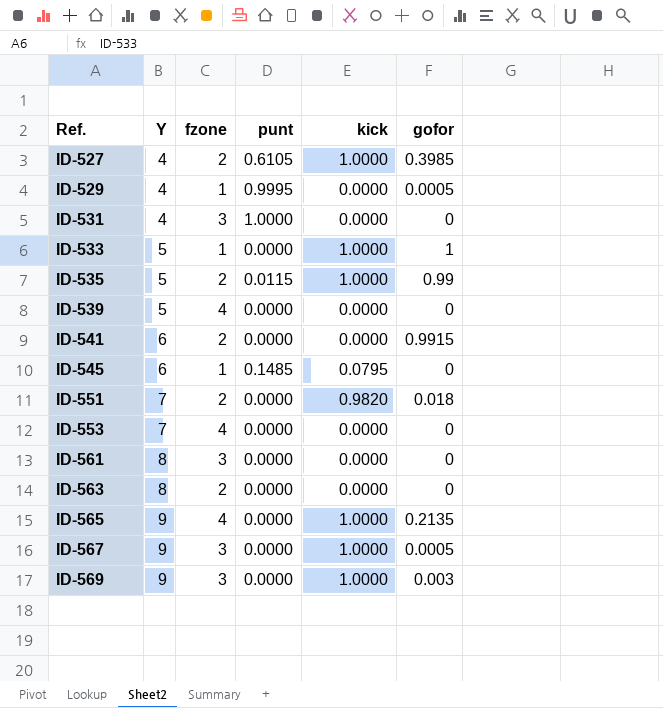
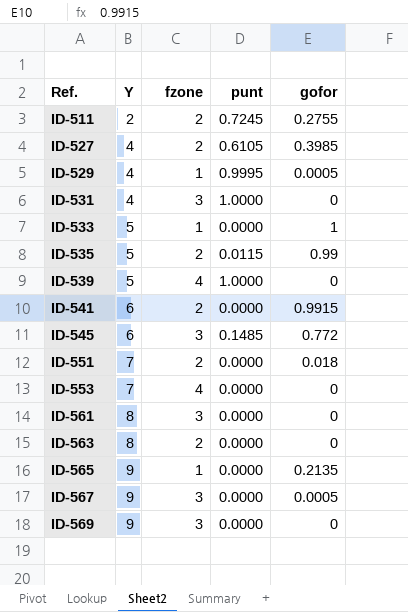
column kick | position: 5 -> none
row ID-511: none -> 2 | 2 | 0.7245 | 0.2755
ID-539 | punt: 0.0000 -> 1.0000
ID-545 | fzone: 1 -> 3
ID-545 | gofor: 0 -> 0.772
ID-565 | fzone: 4 -> 1
ID-569 | gofor: 0.003 -> 0

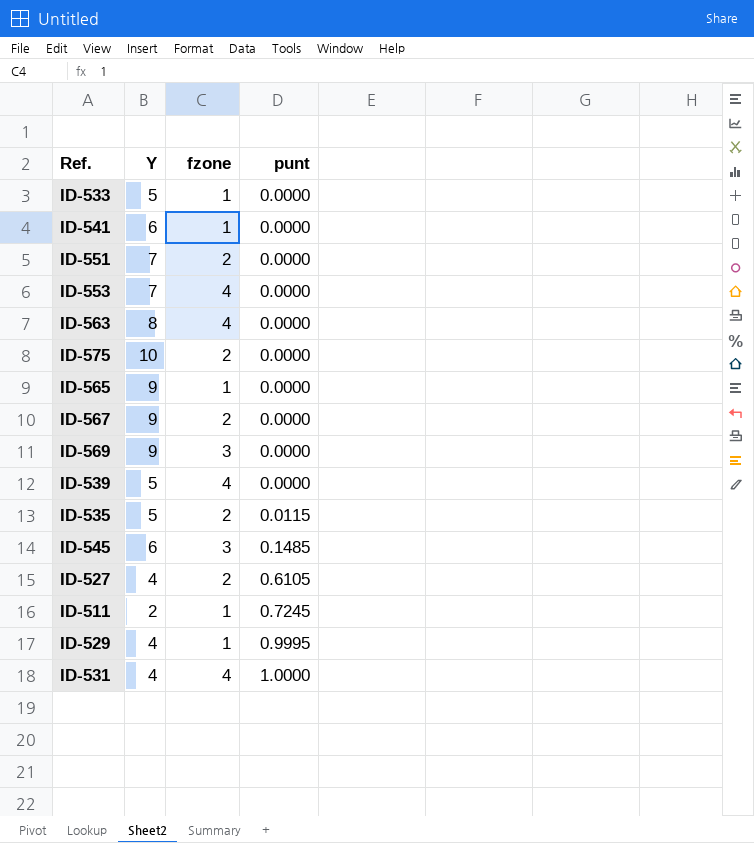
row order: Ref. ascending -> punt ascending
column gofor | position: 5 -> none
row ID-561: 8 | 3 | 0.0000 | 0 -> none
ID-541 | fzone: 2 -> 1
ID-563 | fzone: 2 -> 4
row ID-575: none -> 10 | 2 | 0.0000
ID-567 | fzone: 3 -> 2
ID-539 | punt: 1.0000 -> 0.0000
ID-511 | fzone: 2 -> 1
ID-531 | fzone: 3 -> 4

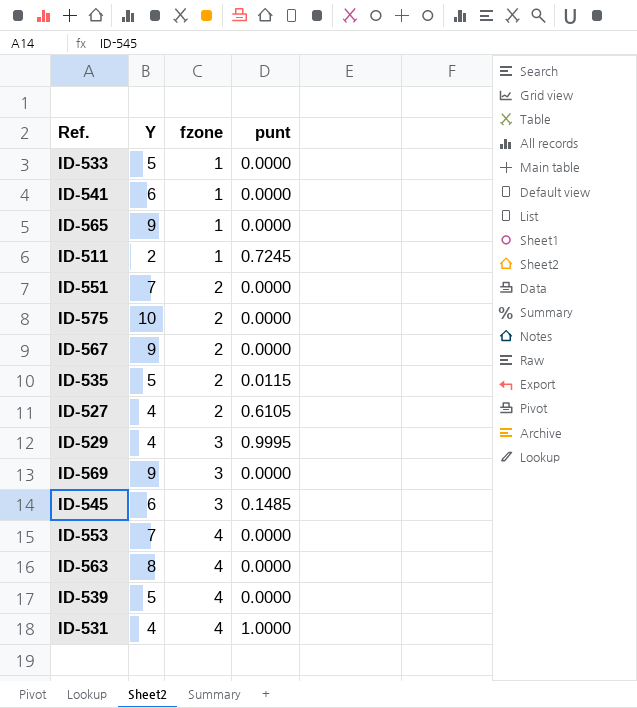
row order: punt ascending -> fzone ascending
ID-529 | fzone: 1 -> 3

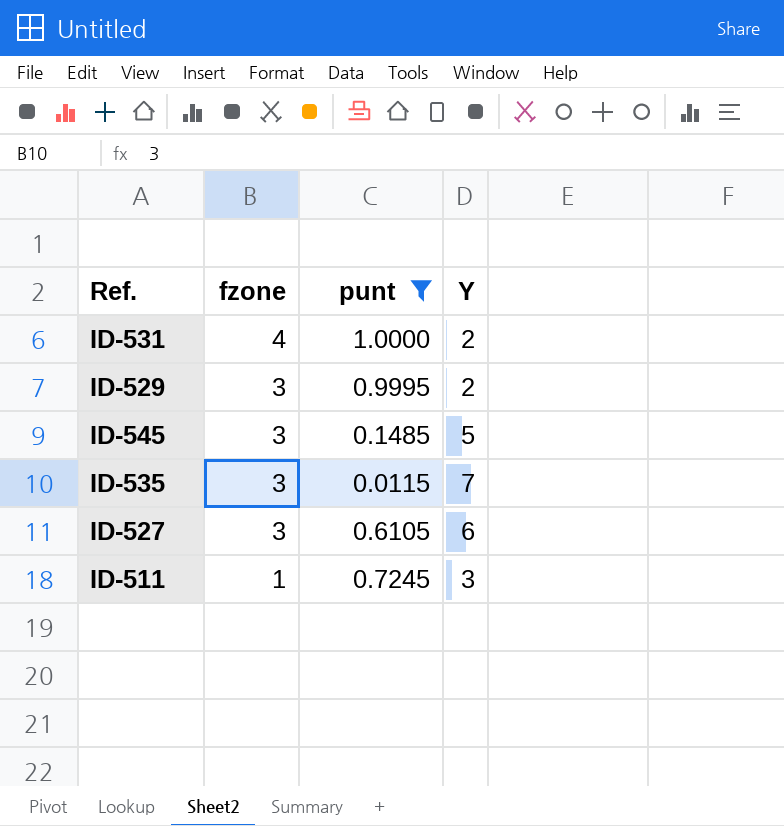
filter: none -> punt != 0.0000
row order: fzone ascending -> fzone descending
column Y | position: 2 -> 4
ID-531 | Y: 4 -> 2
ID-529 | Y: 4 -> 2
ID-545 | Y: 6 -> 5
ID-535 | fzone: 2 -> 3
ID-535 | Y: 5 -> 7
ID-527 | fzone: 2 -> 3
ID-527 | Y: 4 -> 6
ID-511 | Y: 2 -> 3

